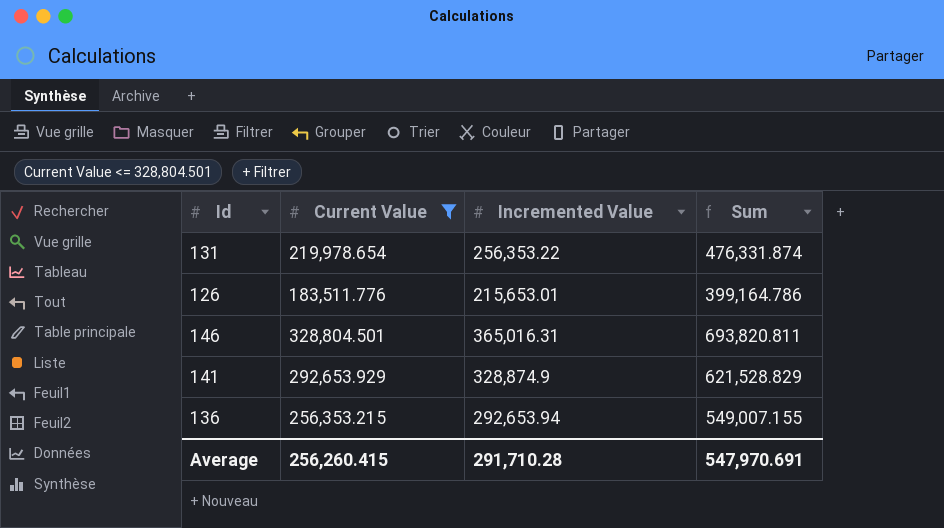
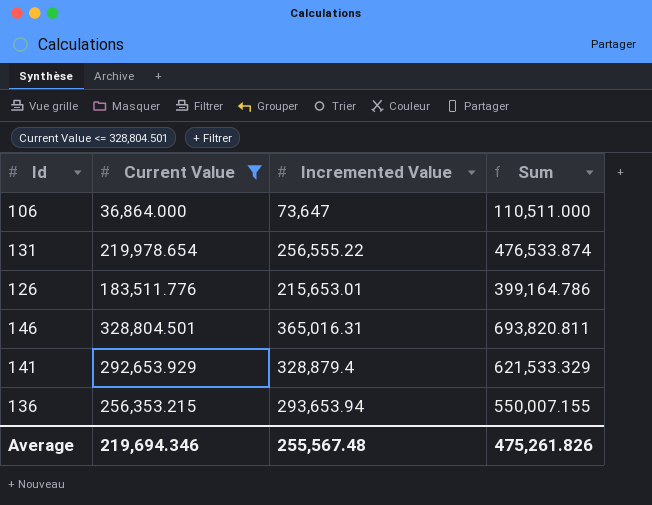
row 106: none -> 36,864.000 | 73,647 | 110,511.000
131 | Incremented Value: 256,353.22 -> 256,555.22
131 | Sum: 476,331.874 -> 476,533.874
141 | Incremented Value: 328,874.9 -> 328,879.4
141 | Sum: 621,528.829 -> 621,533.329
136 | Incremented Value: 292,653.94 -> 293,653.94
136 | Sum: 549,007.155 -> 550,007.155
Average | Current Value: 256,260.415 -> 219,694.346
Average | Incremented Value: 291,710.28 -> 255,567.48
Average | Sum: 547,970.691 -> 475,261.826

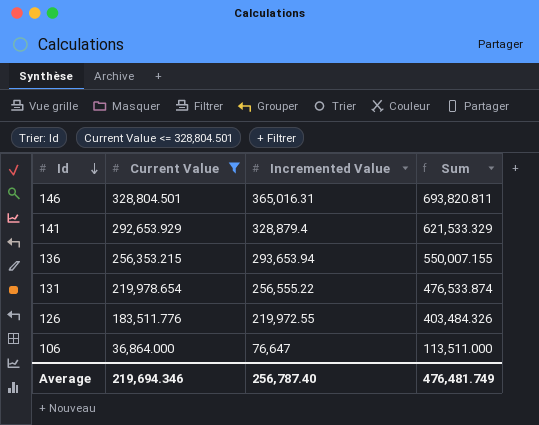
row order: none -> Id descending
126 | Incremented Value: 215,653.01 -> 219,972.55
126 | Sum: 399,164.786 -> 403,484.326
106 | Incremented Value: 73,647 -> 76,647
106 | Sum: 110,511.000 -> 113,511.000
Average | Incremented Value: 255,567.48 -> 256,787.40
Average | Sum: 475,261.826 -> 476,481.749

